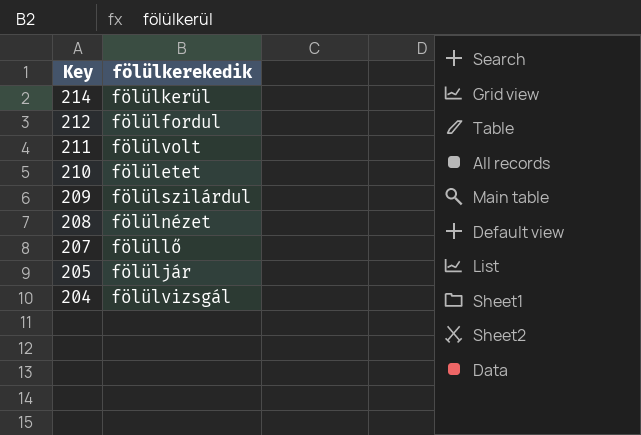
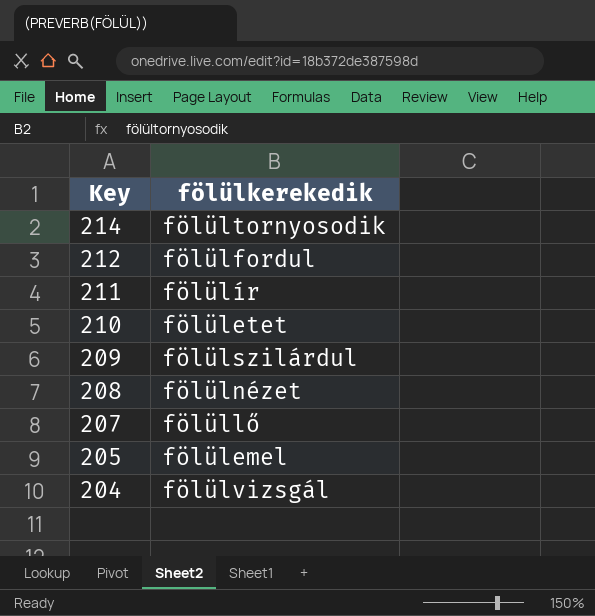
214 | fölülkerekedik: fölülkerül -> fölültornyosodik
211 | fölülkerekedik: fölülvolt -> fölülír
205 | fölülkerekedik: fölüljár -> fölülemel

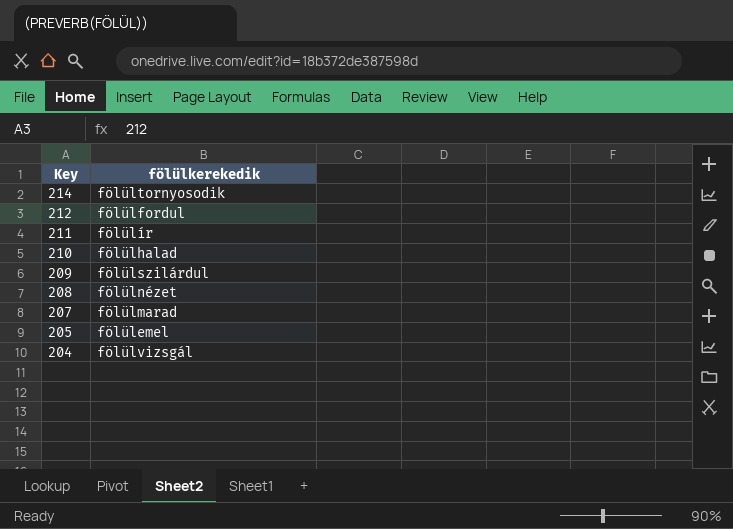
210 | fölülkerekedik: fölületet -> fölülhalad
207 | fölülkerekedik: fölüllő -> fölülmarad

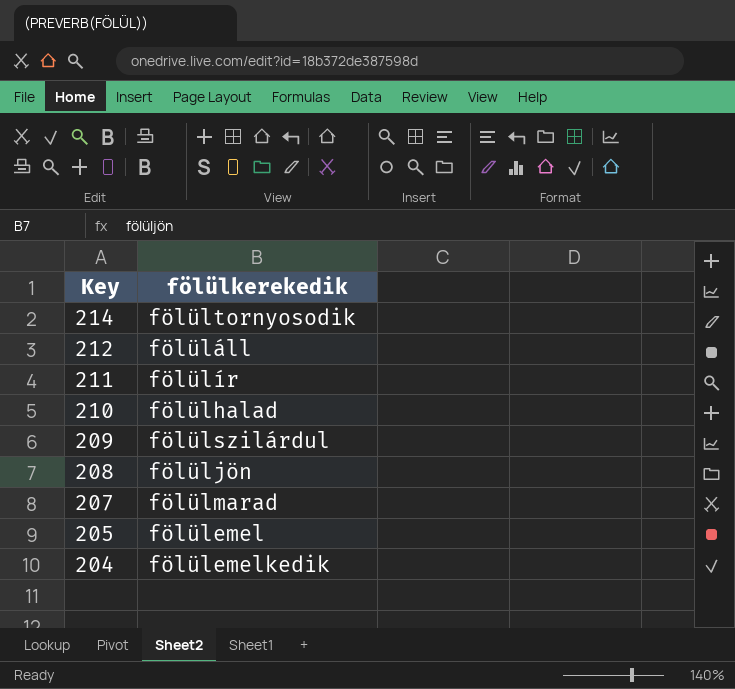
212 | fölülkerekedik: fölülfordul -> fölüláll
208 | fölülkerekedik: fölülnézet -> fölüljön
204 | fölülkerekedik: fölülvizsgál -> fölülemelkedik

